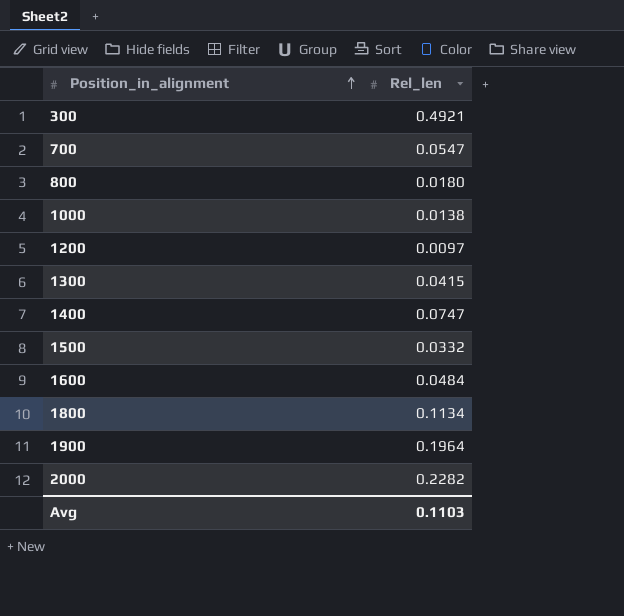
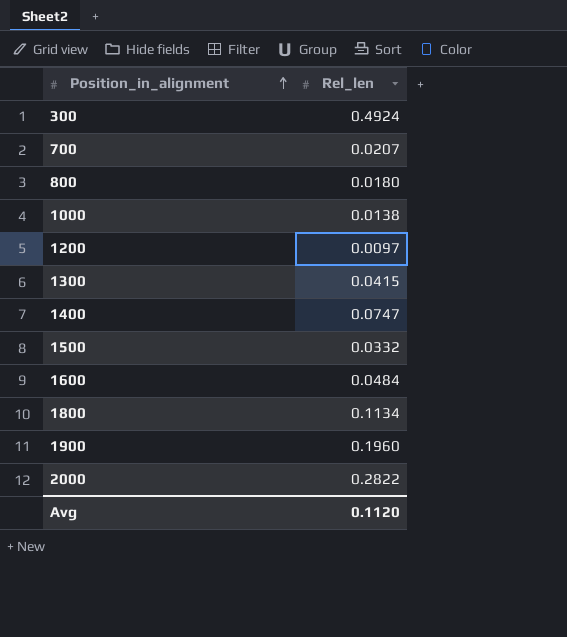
300 | Rel_len: 0.4921 -> 0.4924
700 | Rel_len: 0.0547 -> 0.0207
1900 | Rel_len: 0.1964 -> 0.1960
2000 | Rel_len: 0.2282 -> 0.2822
Avg | Rel_len: 0.1103 -> 0.1120

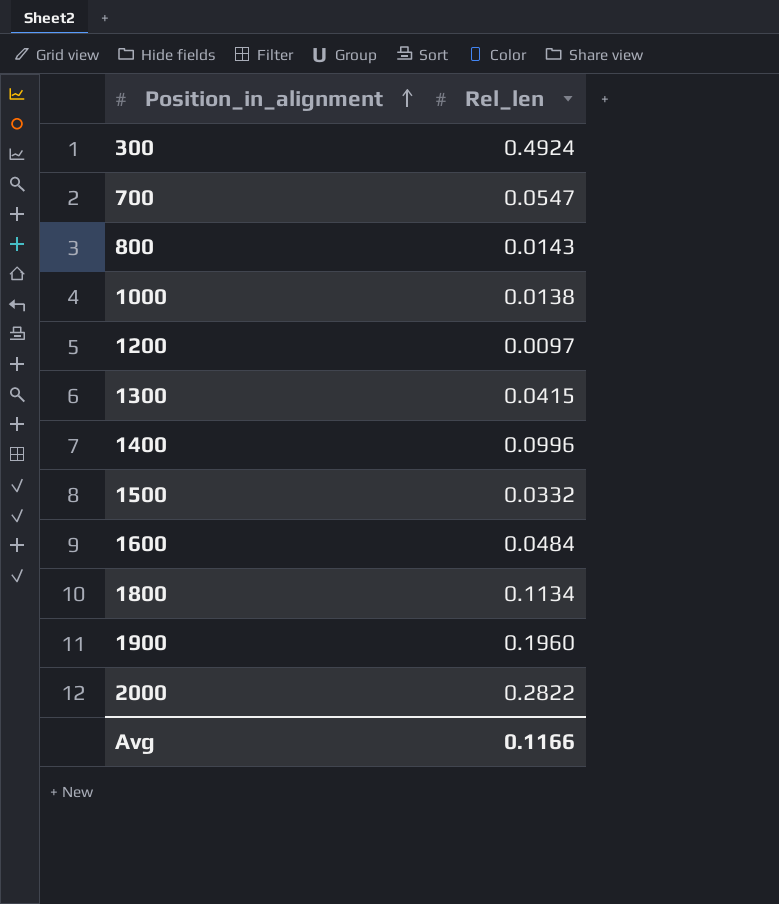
700 | Rel_len: 0.0207 -> 0.0547
800 | Rel_len: 0.0180 -> 0.0143
1400 | Rel_len: 0.0747 -> 0.0996
Avg | Rel_len: 0.1120 -> 0.1166

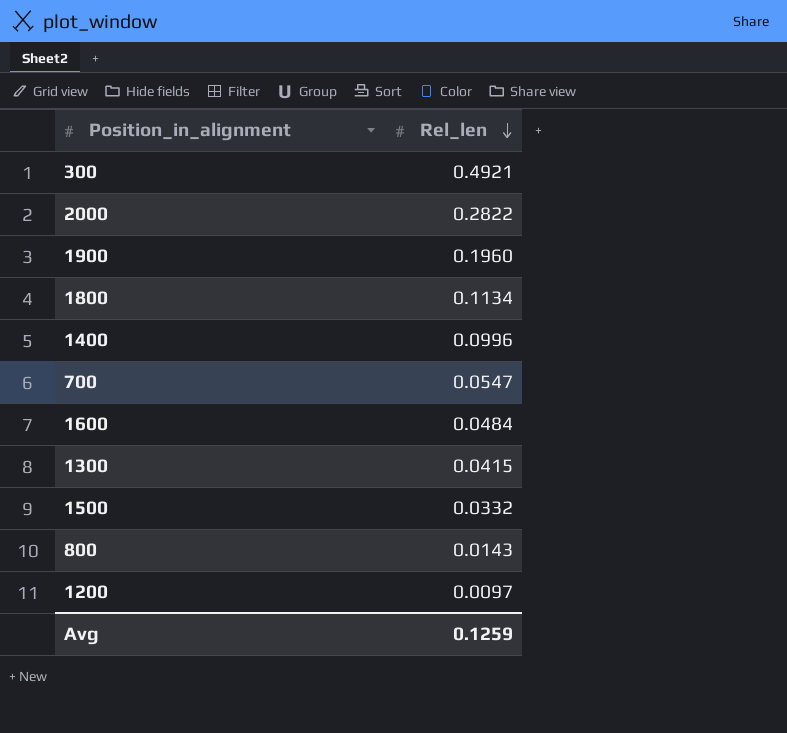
row order: Position_in_alignment ascending -> Rel_len descending
row 1000: 0.0138 -> none
300 | Rel_len: 0.4924 -> 0.4921
Avg | Rel_len: 0.1166 -> 0.1259

